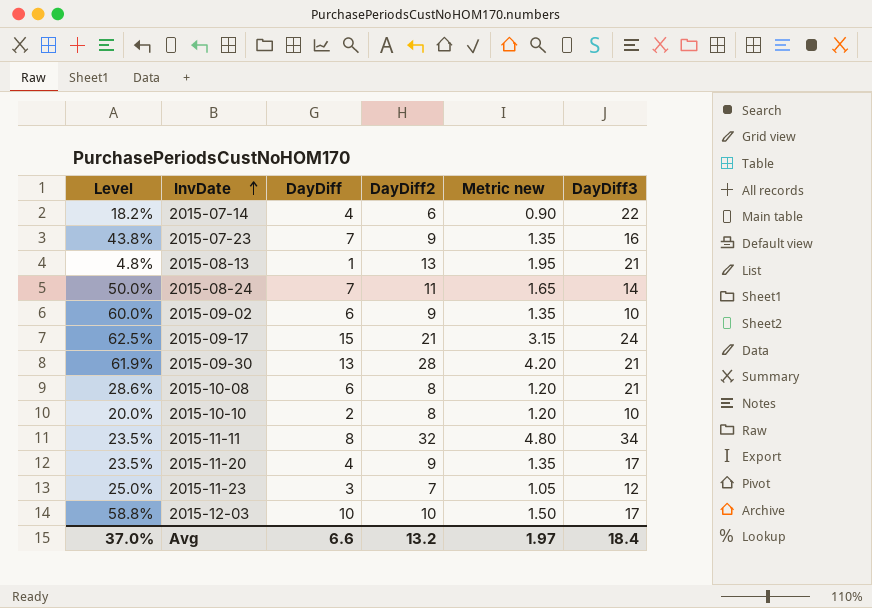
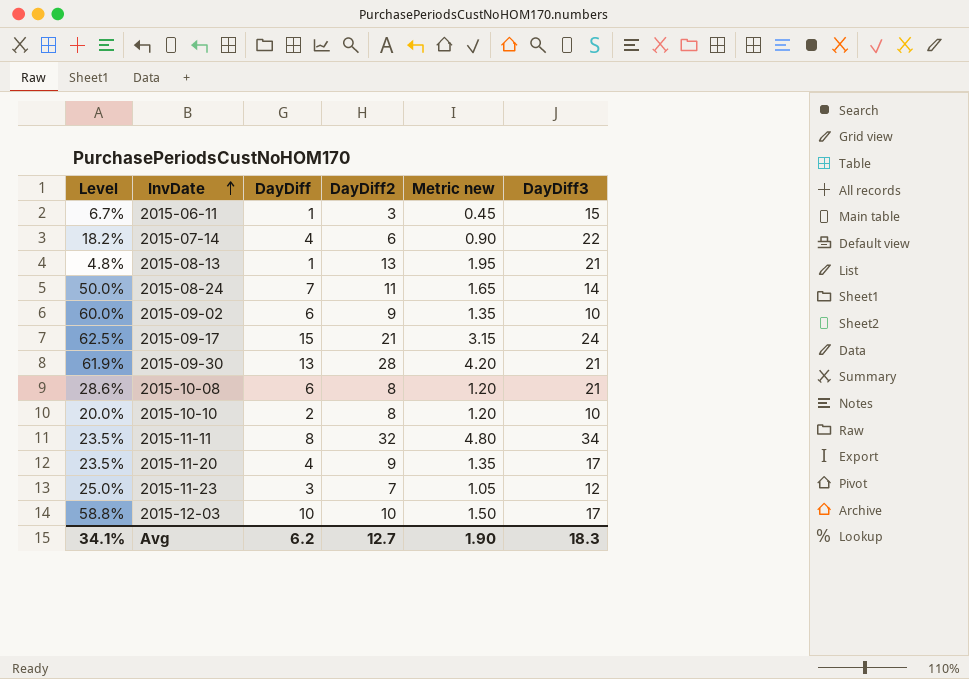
row 2015-07-23: 43.8% | 7 | 9 | 1.35 | 16 -> none
row 2015-06-11: none -> 6.7% | 1 | 3 | 0.45 | 15
Avg | Level: 37.0% -> 34.1%
Avg | DayDiff: 6.6 -> 6.2
Avg | DayDiff2: 13.2 -> 12.7
Avg | Metric new: 1.97 -> 1.90
Avg | DayDiff3: 18.4 -> 18.3

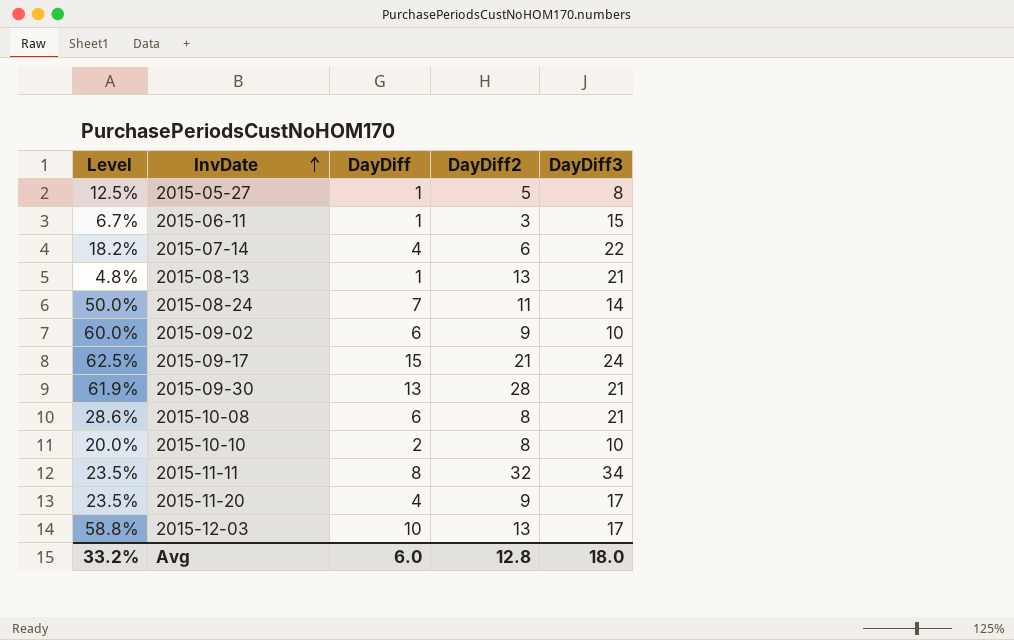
column Metric new | formula: [DayDiff2] * 0.15 -> none
row 2015-11-23: 25.0% | 3 | 7 | 1.05 | 12 -> none
row 2015-05-27: none -> 12.5% | 1 | 5 | 8
2015-12-03 | DayDiff2: 10 -> 13
Avg | Level: 34.1% -> 33.2%
Avg | DayDiff: 6.2 -> 6.0
Avg | DayDiff2: 12.7 -> 12.8
Avg | DayDiff3: 18.3 -> 18.0

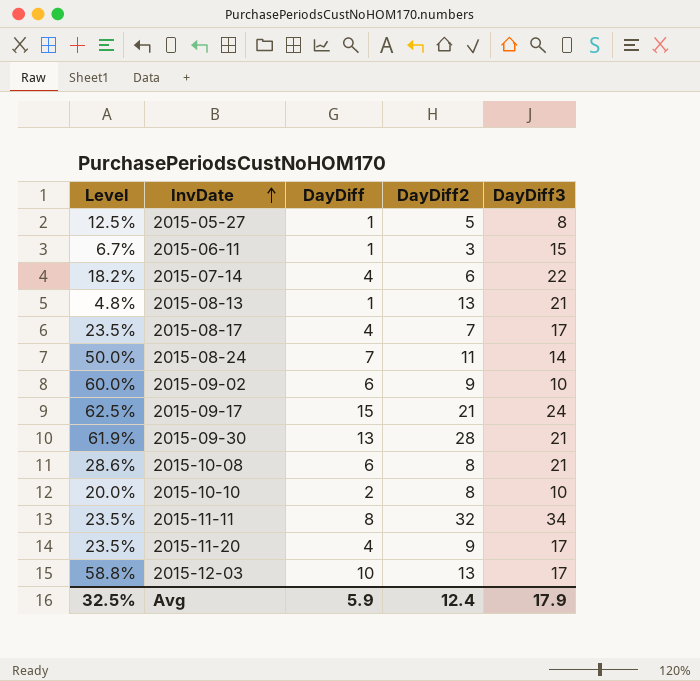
row 2015-08-17: none -> 23.5% | 4 | 7 | 17
Avg | Level: 33.2% -> 32.5%
Avg | DayDiff: 6.0 -> 5.9
Avg | DayDiff2: 12.8 -> 12.4
Avg | DayDiff3: 18.0 -> 17.9

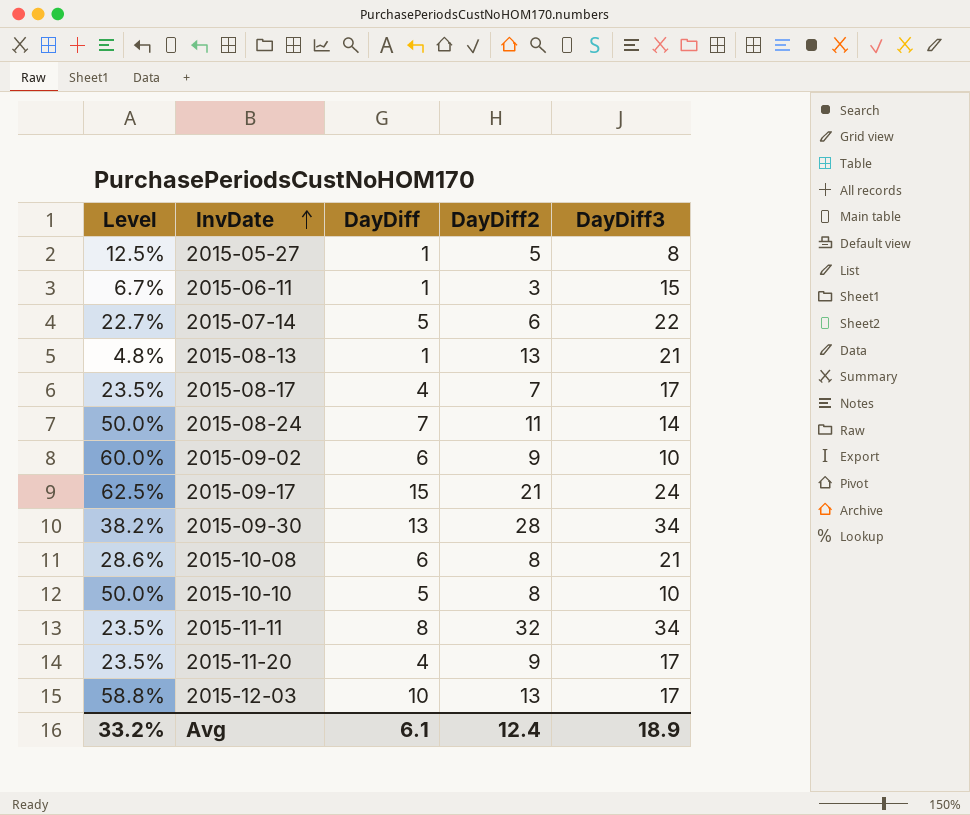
2015-07-14 | Level: 18.2% -> 22.7%
2015-07-14 | DayDiff: 4 -> 5
2015-09-30 | Level: 61.9% -> 38.2%
2015-09-30 | DayDiff3: 21 -> 34
2015-10-10 | Level: 20.0% -> 50.0%
2015-10-10 | DayDiff: 2 -> 5
Avg | Level: 32.5% -> 33.2%
Avg | DayDiff: 5.9 -> 6.1
Avg | DayDiff3: 17.9 -> 18.9

